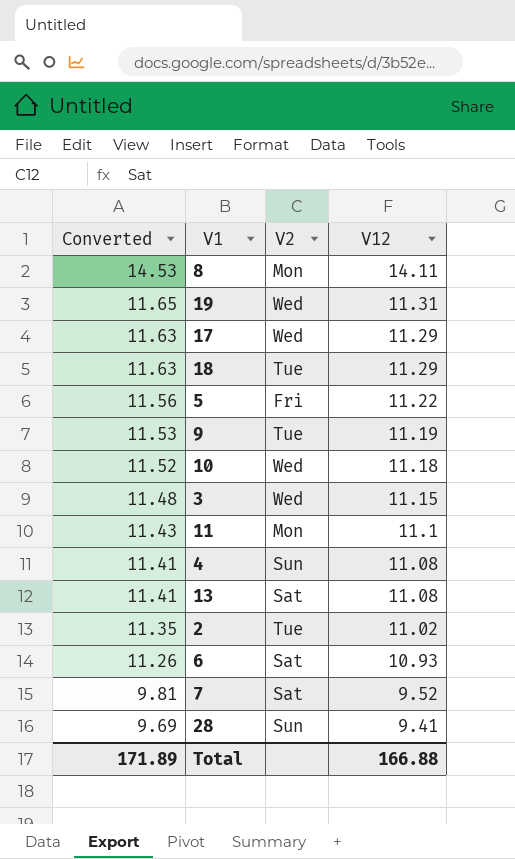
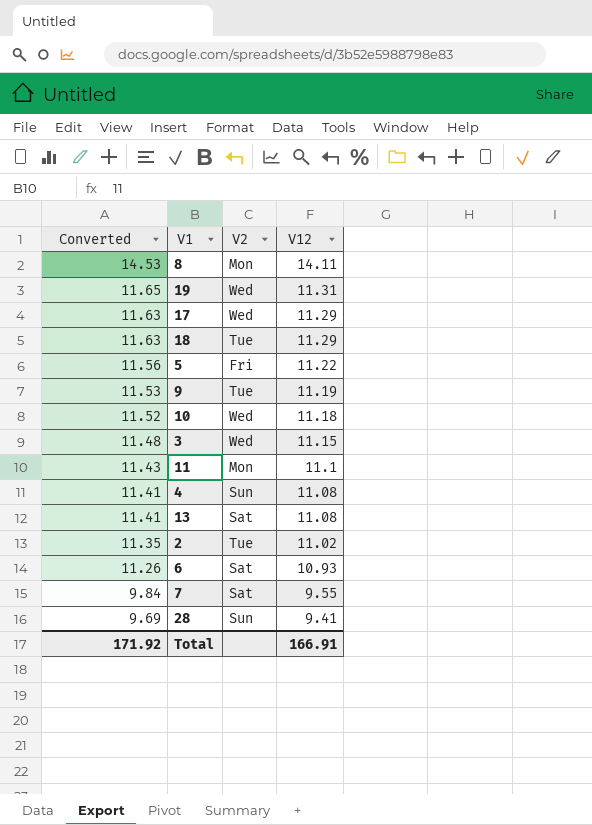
7 | Converted: 9.81 -> 9.84
7 | V12: 9.52 -> 9.55
Total | Converted: 171.89 -> 171.92
Total | V12: 166.88 -> 166.91

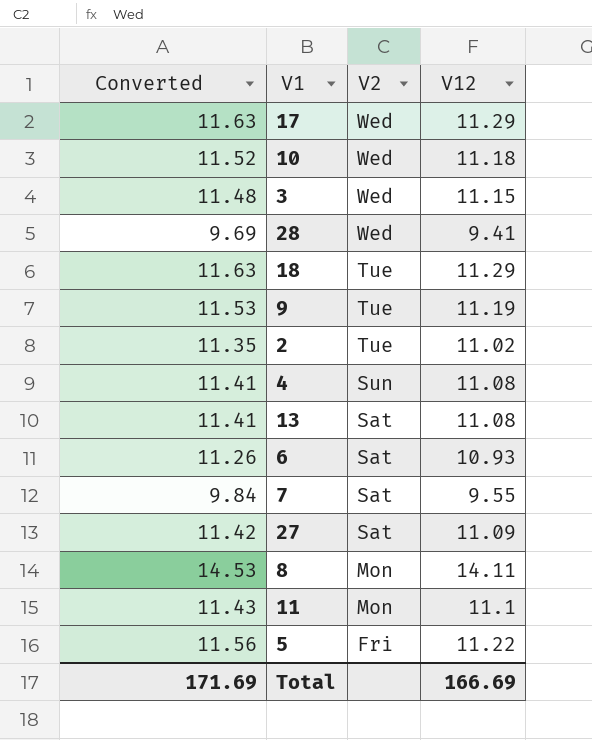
row order: Converted descending -> V2 descending
row 19: 11.65 | Wed | 11.31 -> none
28 | V2: Sun -> Wed
row 27: none -> 11.42 | Sat | 11.09
Total | Converted: 171.92 -> 171.69
Total | V12: 166.91 -> 166.69

